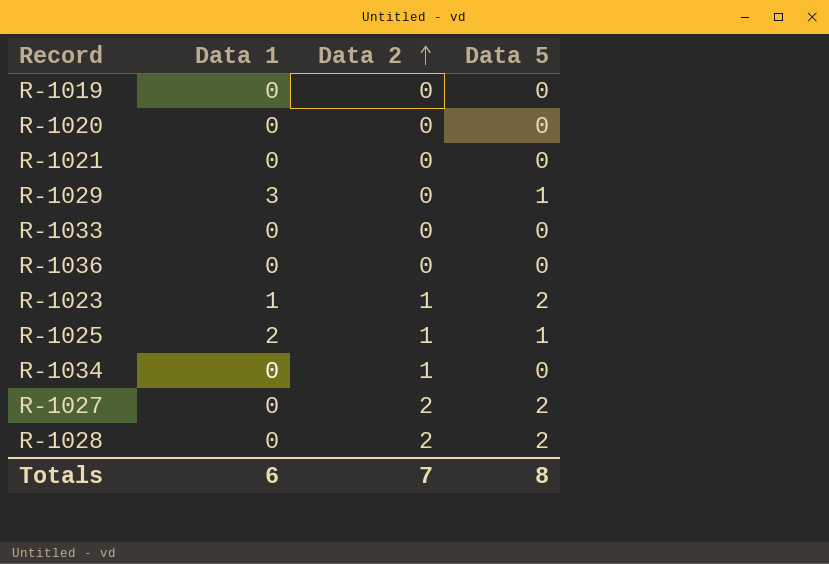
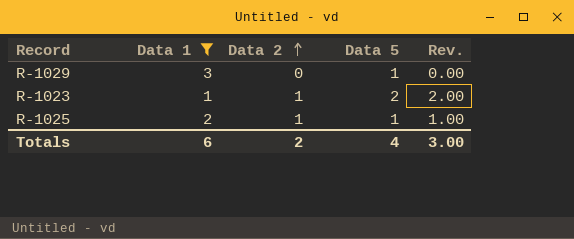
filter: none -> Data 1 != 0
column Rev. | formula: none -> [Data 2] * [Data 5]
Totals | Data 2: 7 -> 2
Totals | Data 5: 8 -> 4

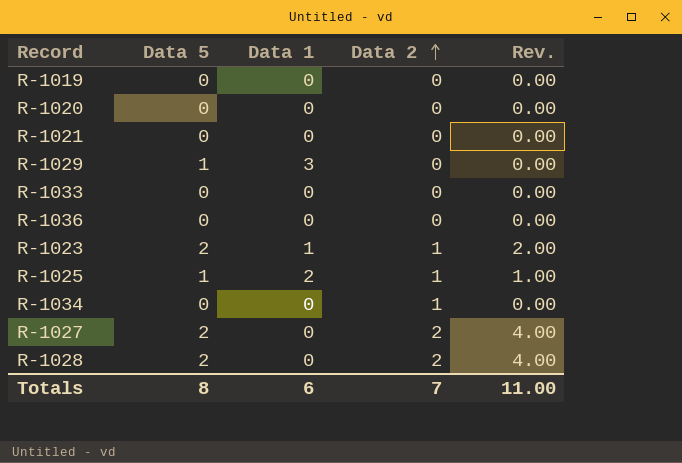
filter: Data 1 != 0 -> none
column Data 5 | position: 4 -> 2
Totals | Data 5: 4 -> 8
Totals | Data 2: 2 -> 7
Totals | Rev.: 3.00 -> 11.00

